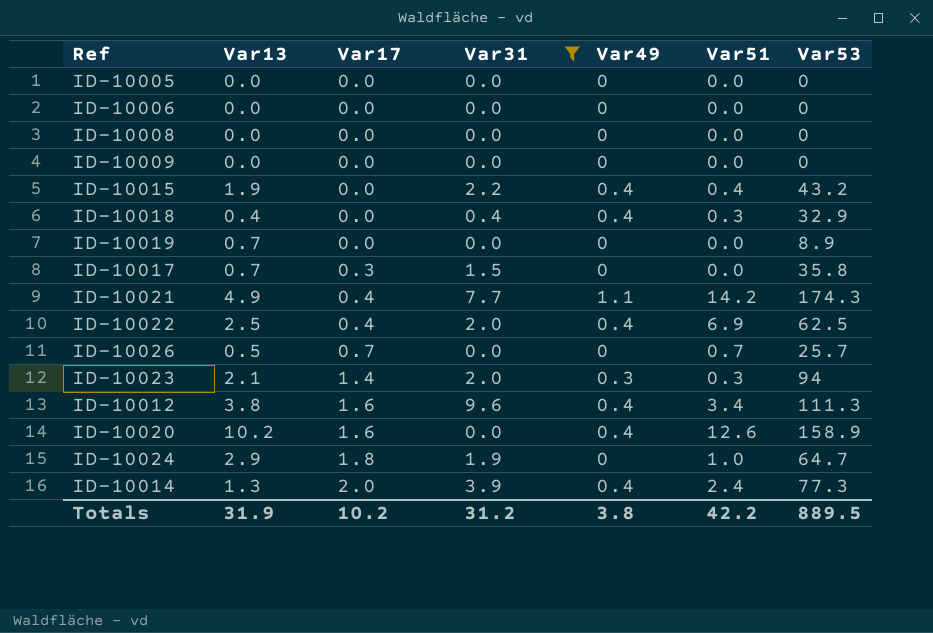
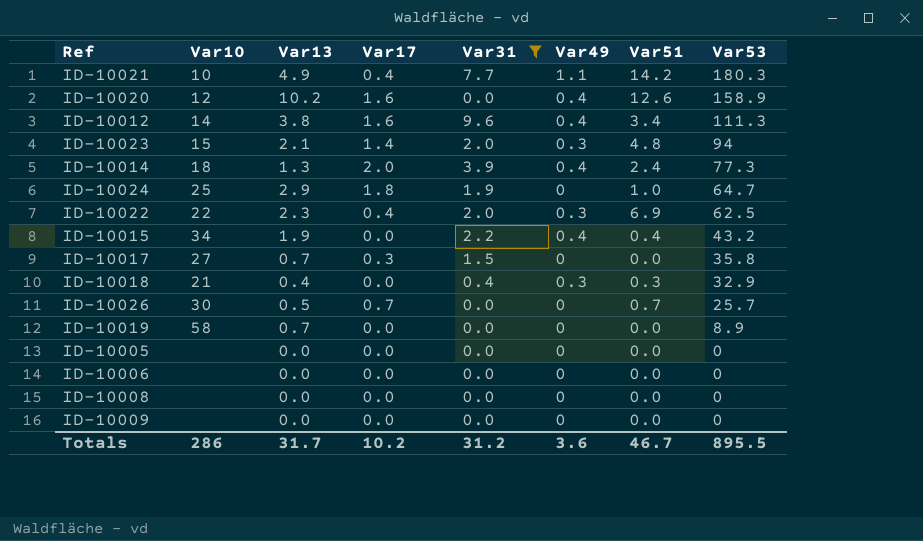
row order: Var17 ascending -> Var53 descending
column Var10 | position: none -> 2
ID-10021 | Var53: 174.3 -> 180.3
ID-10023 | Var51: 0.3 -> 4.8
ID-10022 | Var13: 2.5 -> 2.3
ID-10022 | Var49: 0.4 -> 0.3
ID-10018 | Var49: 0.4 -> 0.3
Totals | Var13: 31.9 -> 31.7
Totals | Var49: 3.8 -> 3.6
Totals | Var51: 42.2 -> 46.7
Totals | Var53: 889.5 -> 895.5

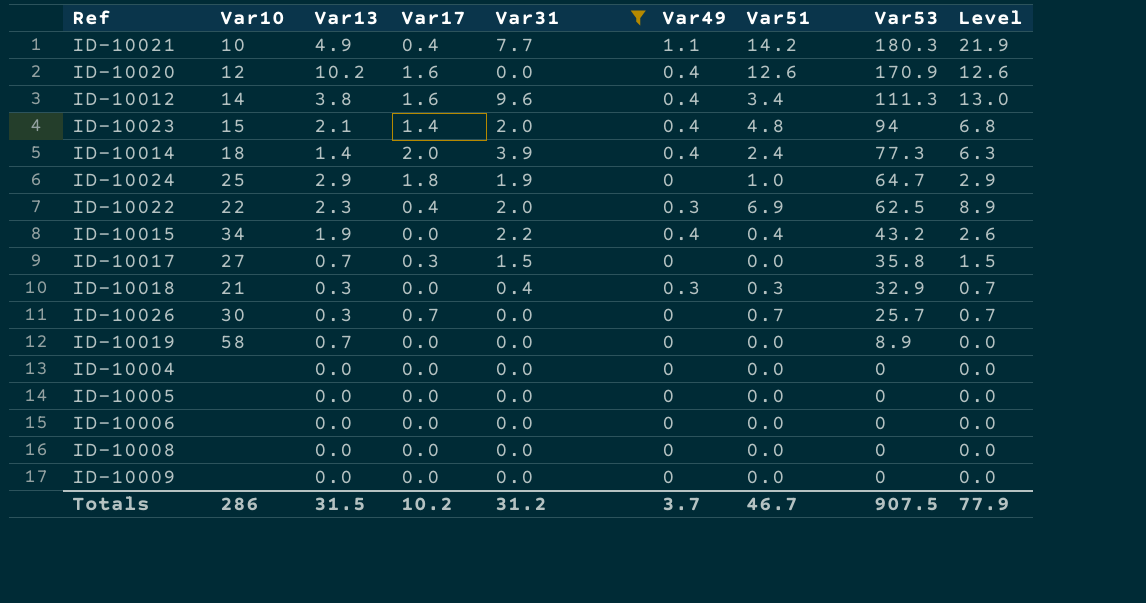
column Level | formula: none -> [Var31] + [Var51]
ID-10020 | Var53: 158.9 -> 170.9
ID-10023 | Var49: 0.3 -> 0.4
ID-10014 | Var13: 1.3 -> 1.4
ID-10018 | Var13: 0.4 -> 0.3
ID-10026 | Var13: 0.5 -> 0.3
row ID-10004: none -> none | 0.0 | 0.0 | 0.0 | 0 | 0.0 | 0 | 0.0
Totals | Var13: 31.7 -> 31.5
Totals | Var49: 3.6 -> 3.7
Totals | Var53: 895.5 -> 907.5

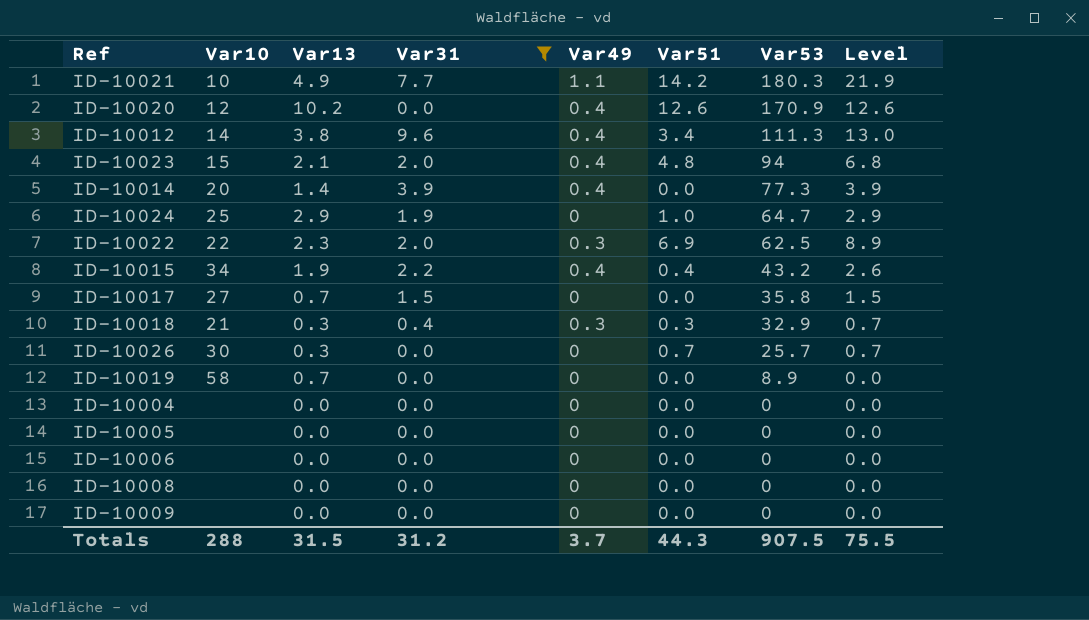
column Var17 | position: 4 -> none
ID-10014 | Var10: 18 -> 20
ID-10014 | Var51: 2.4 -> 0.0
ID-10014 | Level: 6.3 -> 3.9
Totals | Var10: 286 -> 288
Totals | Var51: 46.7 -> 44.3
Totals | Level: 77.9 -> 75.5

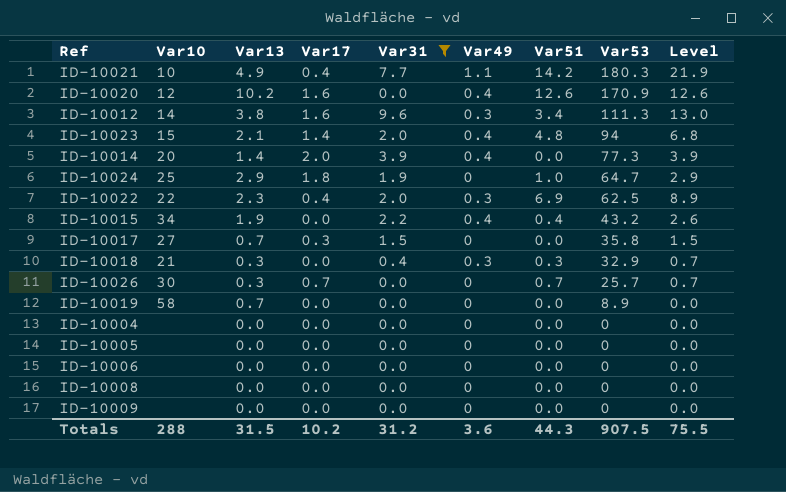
column Var17 | position: none -> 4
ID-10012 | Var49: 0.4 -> 0.3
Totals | Var49: 3.7 -> 3.6

